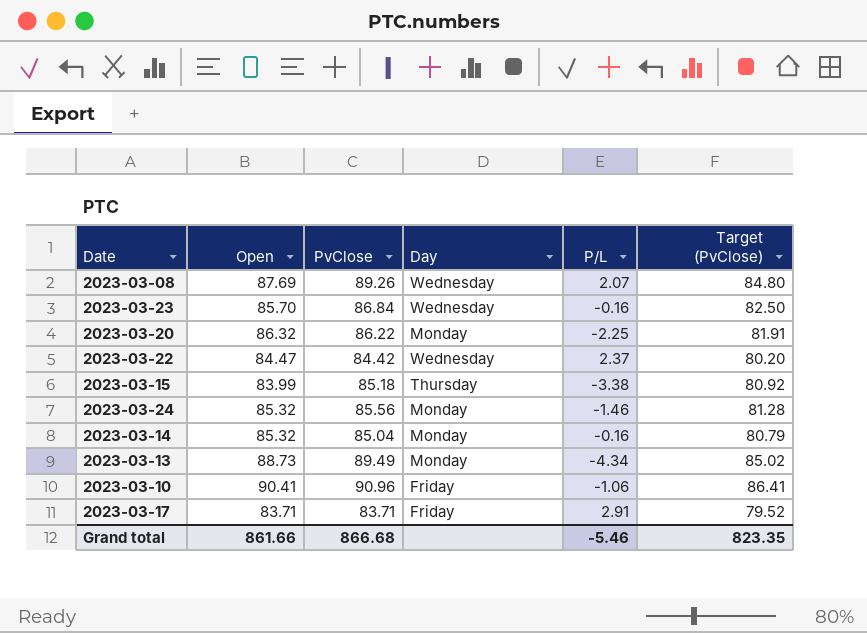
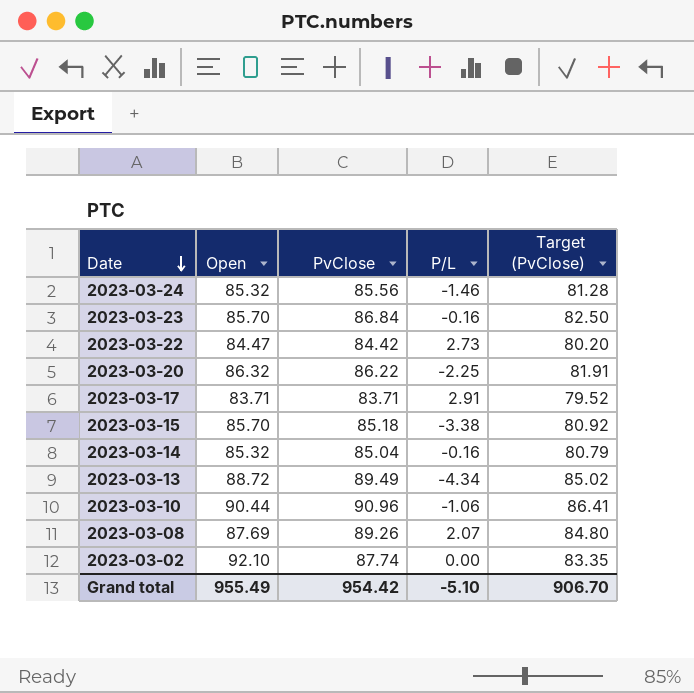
row order: none -> Date descending
column Day | position: 4 -> none
2023-03-22 | P/L: 2.37 -> 2.73
2023-03-15 | Open: 83.99 -> 85.70
2023-03-13 | Open: 88.73 -> 88.72
2023-03-10 | Open: 90.41 -> 90.44
row 2023-03-02: none -> 92.10 | 87.74 | 0.00 | 83.35
Grand total | Open: 861.66 -> 955.49
Grand total | PvClose: 866.68 -> 954.42
Grand total | P/L: -5.46 -> -5.10
Grand total | Target (PvClose): 823.35 -> 906.70

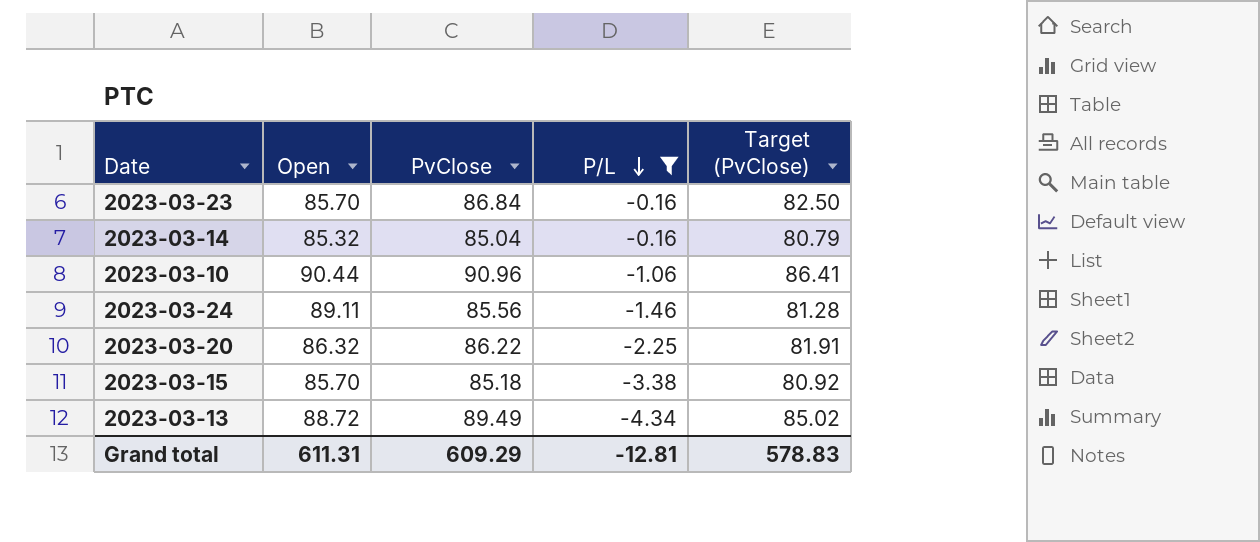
filter: none -> P/L <= -0.16
row order: Date descending -> P/L descending
2023-03-24 | Open: 85.32 -> 89.11
Grand total | Open: 955.49 -> 611.31
Grand total | PvClose: 954.42 -> 609.29
Grand total | P/L: -5.10 -> -12.81
Grand total | Target (PvClose): 906.70 -> 578.83

